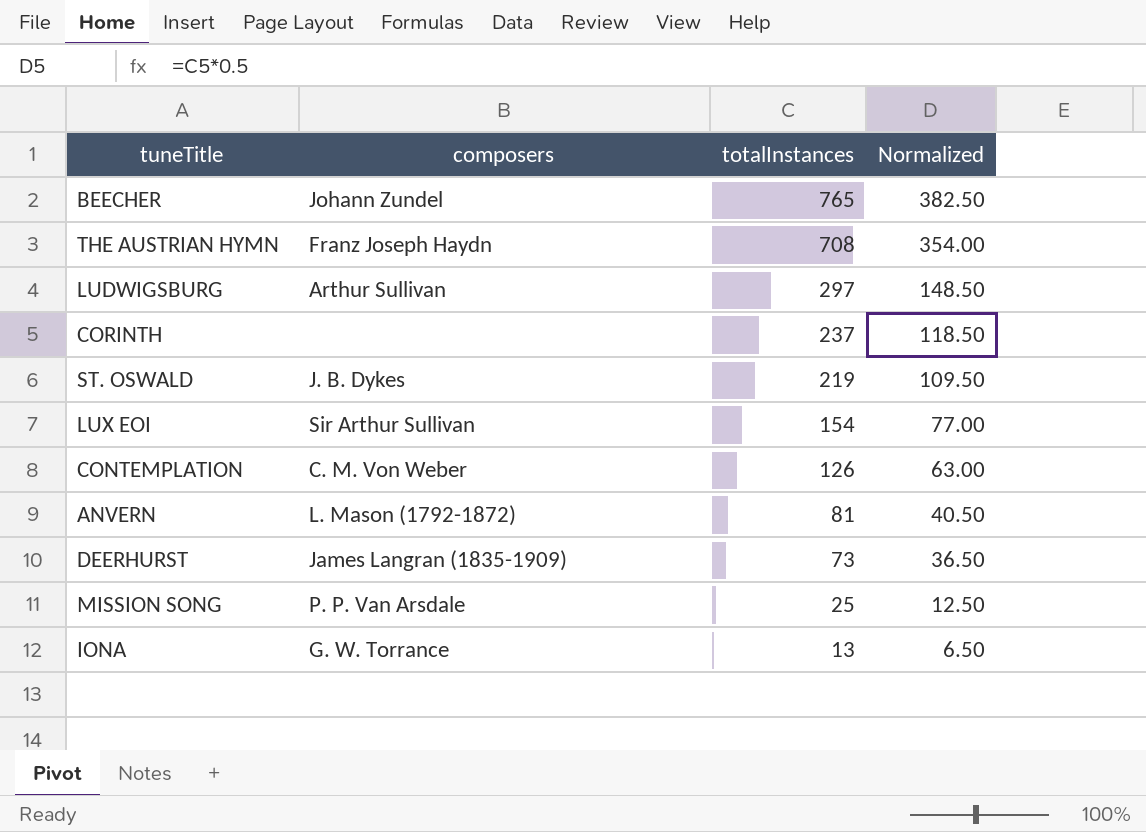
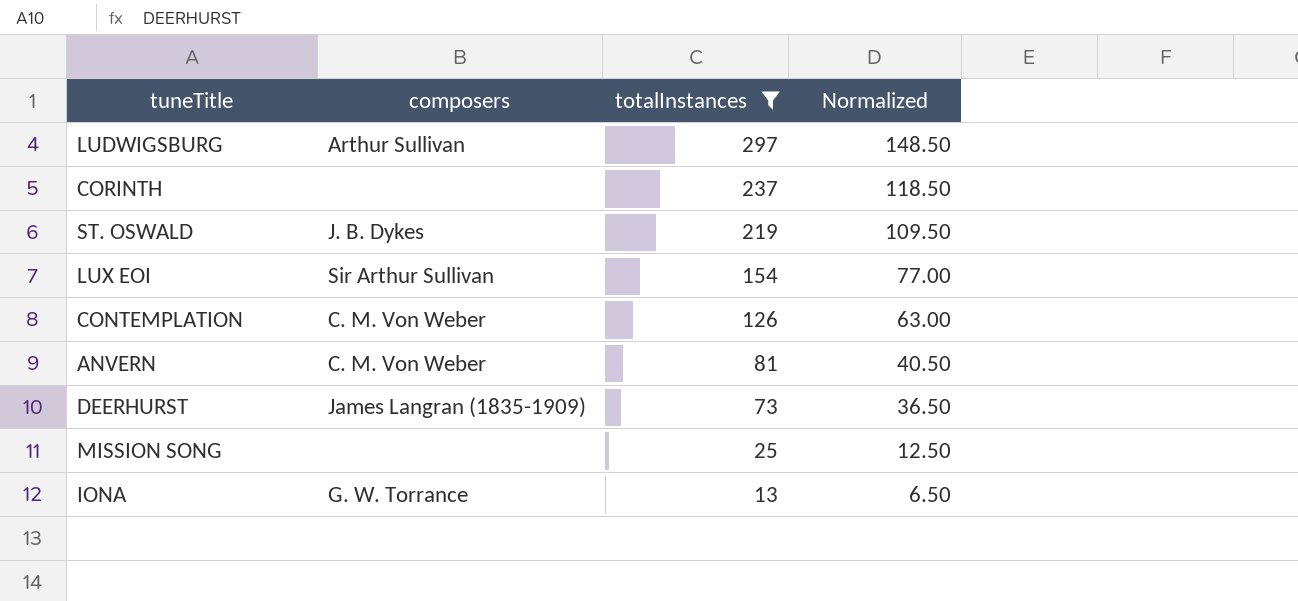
filter: none -> totalInstances <= 297
ANVERN | composers: L. Mason (1792-1872) -> C. M. Von Weber
MISSION SONG | composers: P. P. Van Arsdale -> none

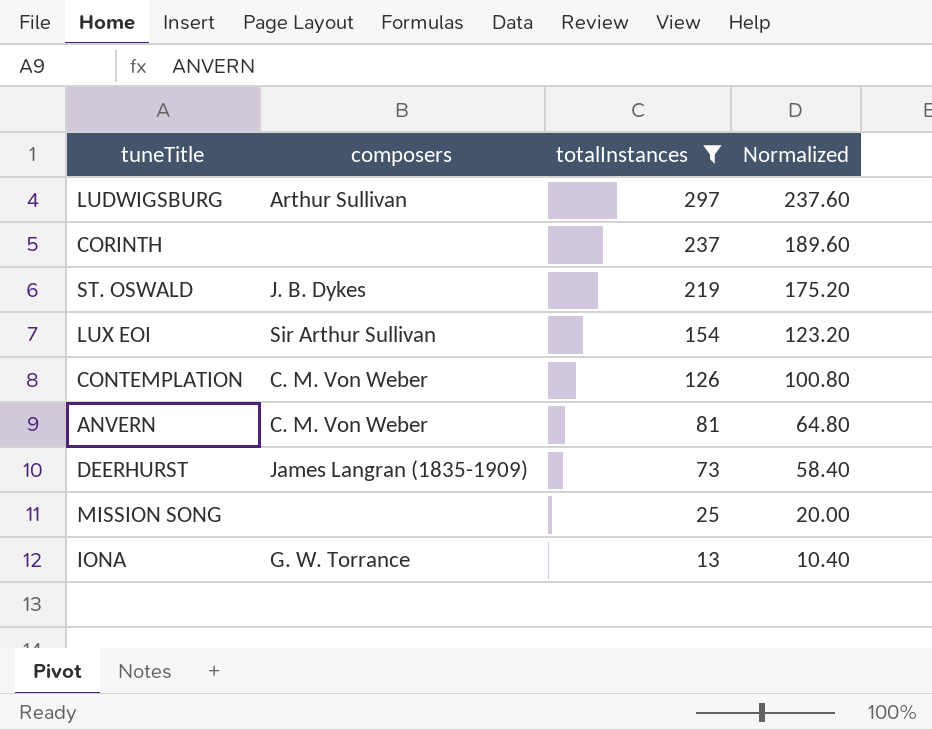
column Normalized | formula: [totalInstances] * 0.5 -> [totalInstances] * 0.8

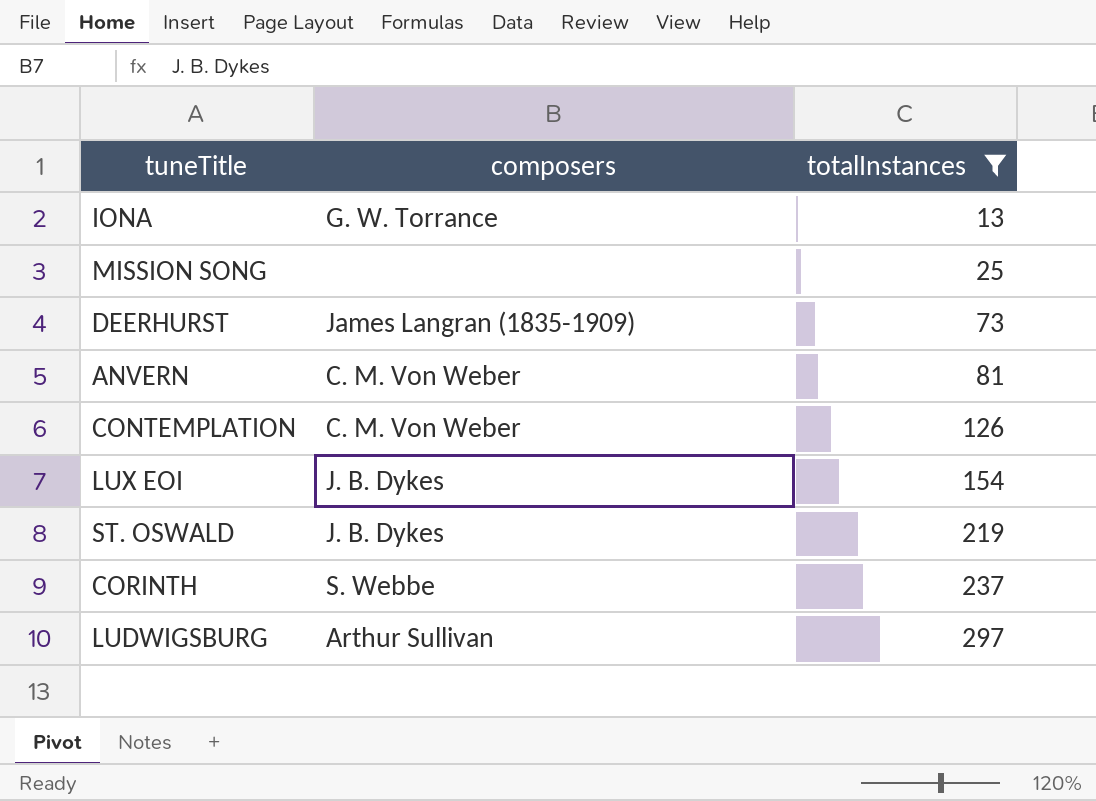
row order: totalInstances descending -> totalInstances ascending
column Normalized | formula: [totalInstances] * 0.8 -> none
LUX EOI | composers: Sir Arthur Sullivan -> J. B. Dykes
CORINTH | composers: none -> S. Webbe

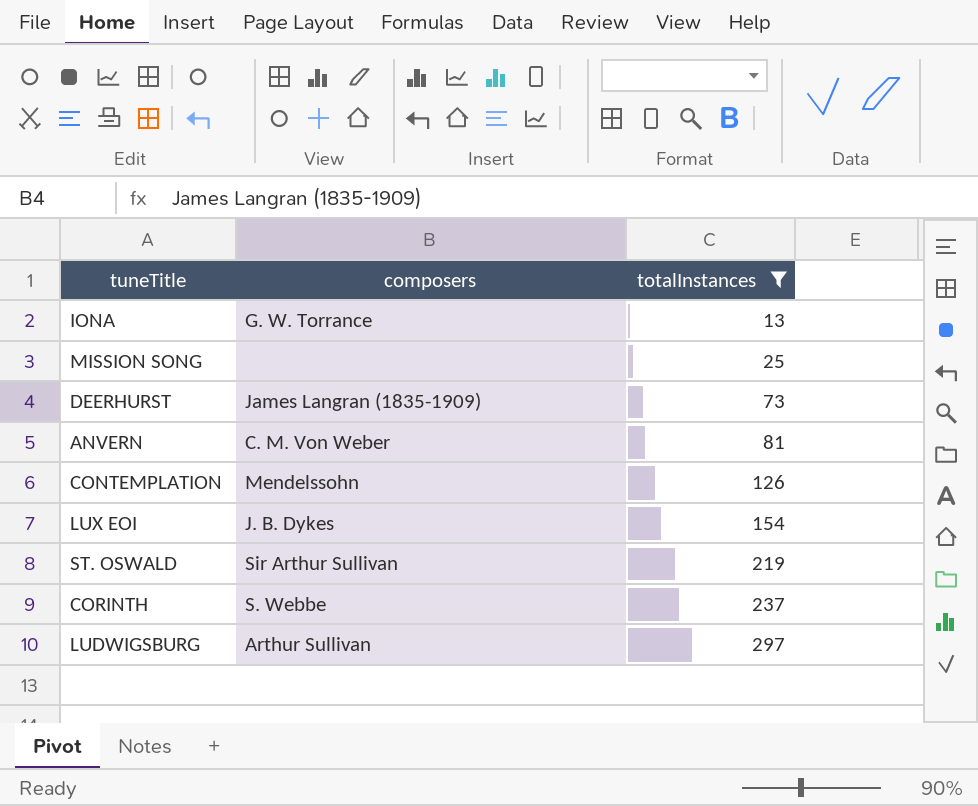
CONTEMPLATION | composers: C. M. Von Weber -> Mendelssohn
ST. OSWALD | composers: J. B. Dykes -> Sir Arthur Sullivan

